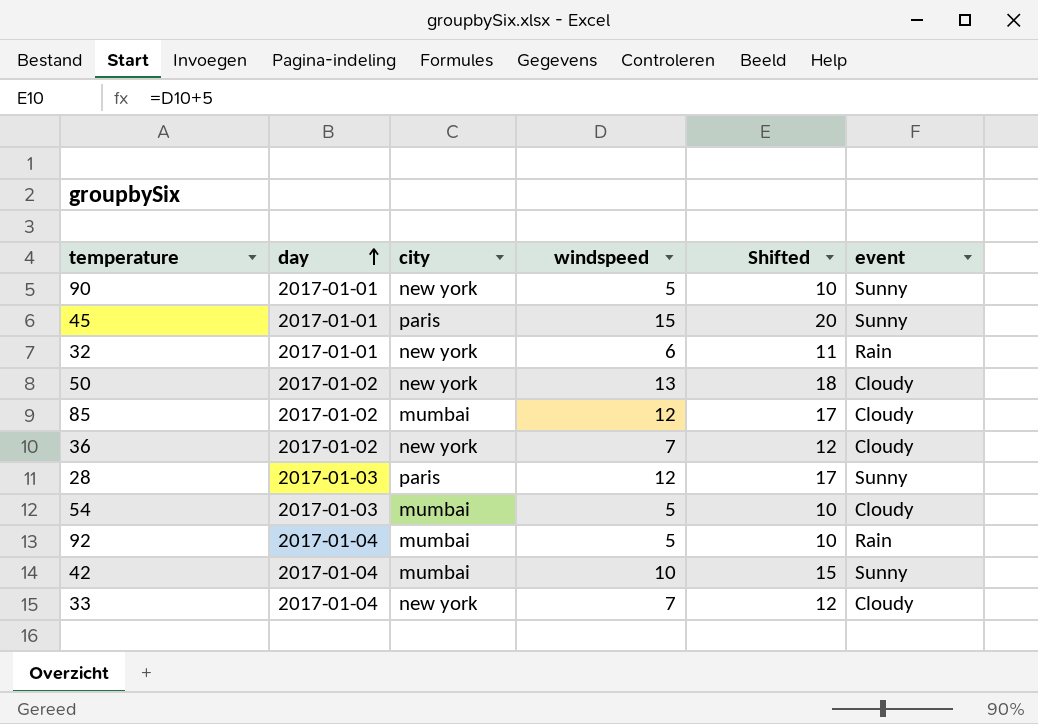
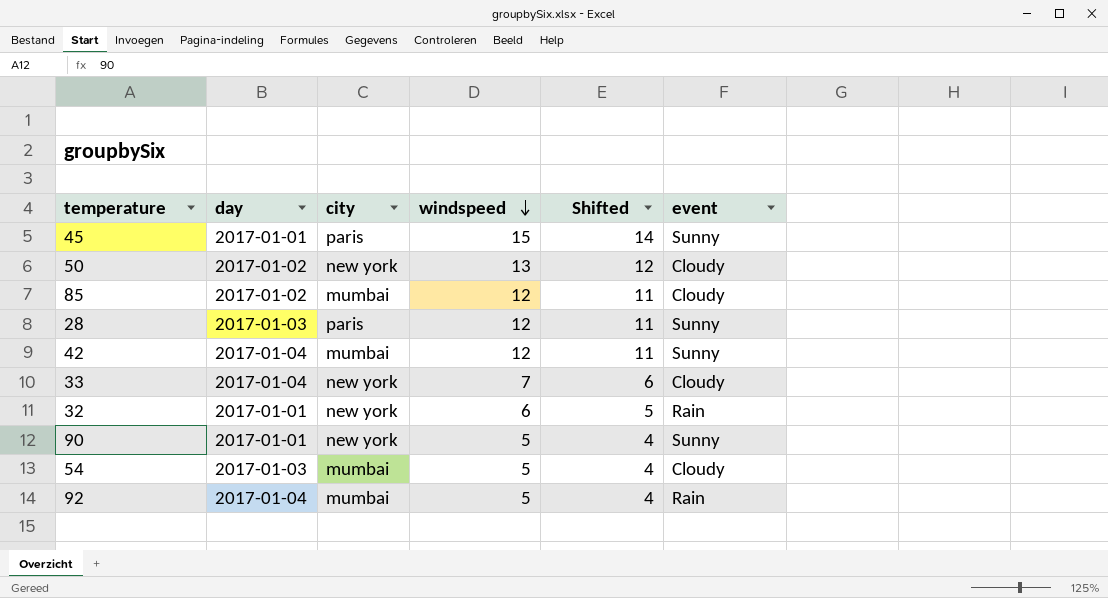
row order: day ascending -> windspeed descending
column Shifted | formula: [windspeed] + 5 -> [windspeed] - 1
row 36: 2017-01-02 | new york | 7 | 12 | Cloudy -> none
42 | windspeed: 10 -> 12

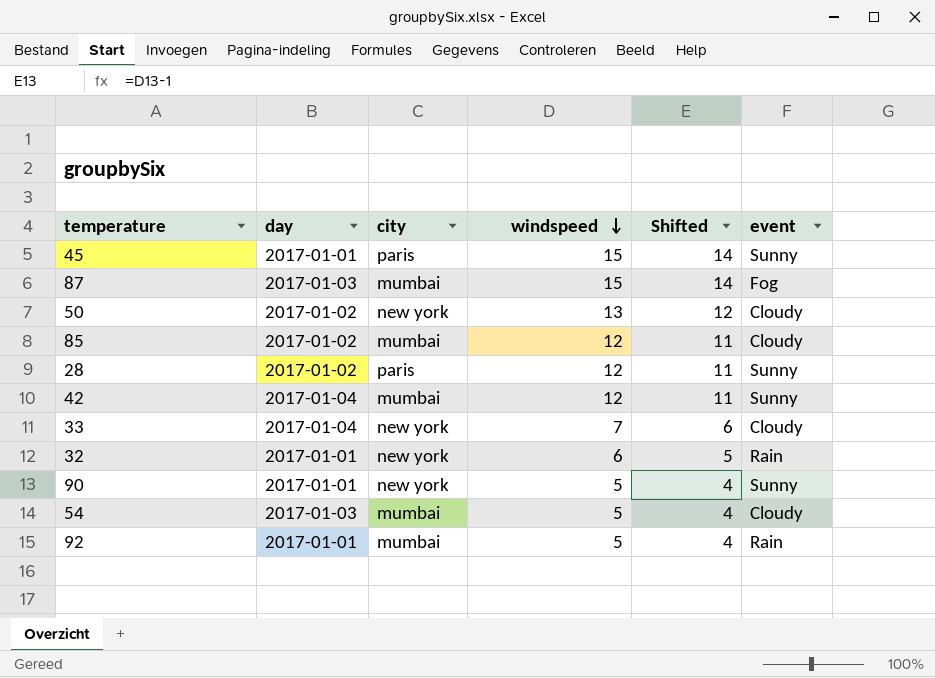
row 87: none -> 2017-01-03 | mumbai | 15 | 14 | Fog
28 | day: 2017-01-03 -> 2017-01-02
92 | day: 2017-01-04 -> 2017-01-01

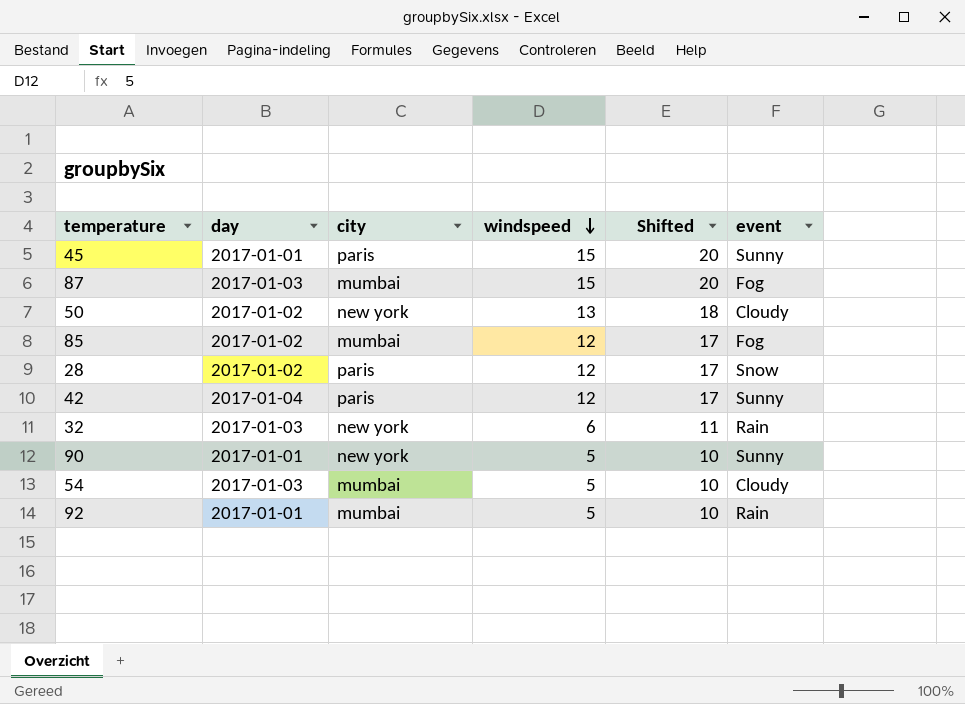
column Shifted | formula: [windspeed] - 1 -> [windspeed] + 5
row 33: 2017-01-04 | new york | 7 | 6 | Cloudy -> none
85 | event: Cloudy -> Fog
28 | event: Sunny -> Snow
42 | city: mumbai -> paris
32 | day: 2017-01-01 -> 2017-01-03

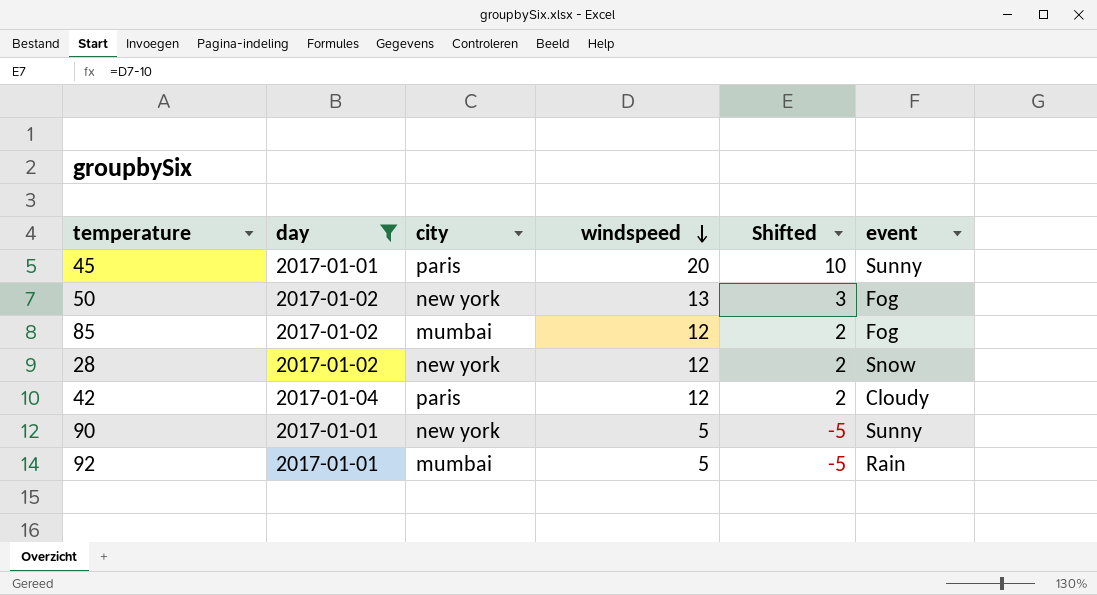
filter: none -> day != 2017-01-03
column Shifted | formula: [windspeed] + 5 -> [windspeed] - 10
45 | windspeed: 15 -> 20
50 | event: Cloudy -> Fog
28 | city: paris -> new york
42 | event: Sunny -> Cloudy

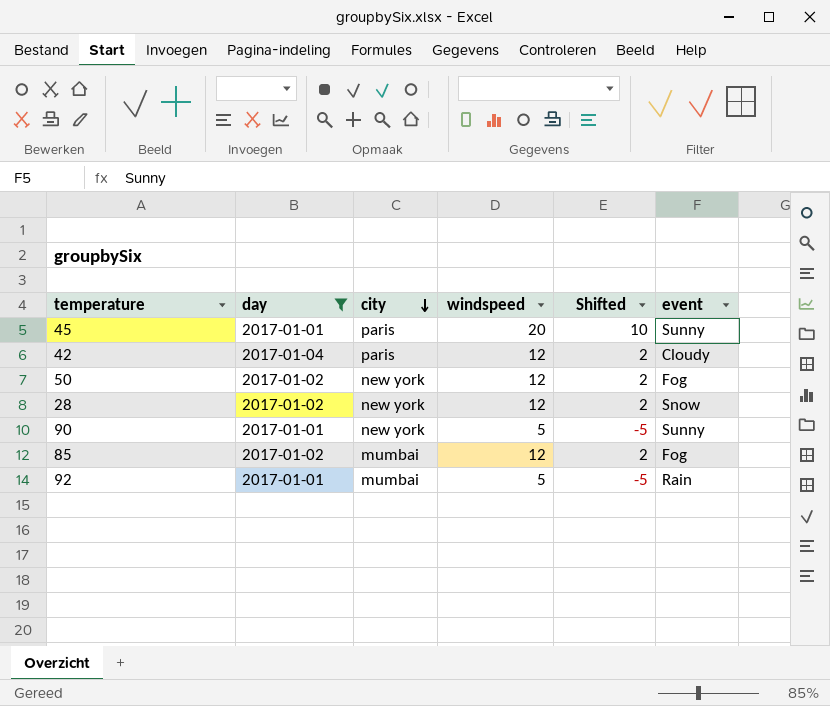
row order: windspeed descending -> city descending
50 | windspeed: 13 -> 12
50 | Shifted: 3 -> 2

